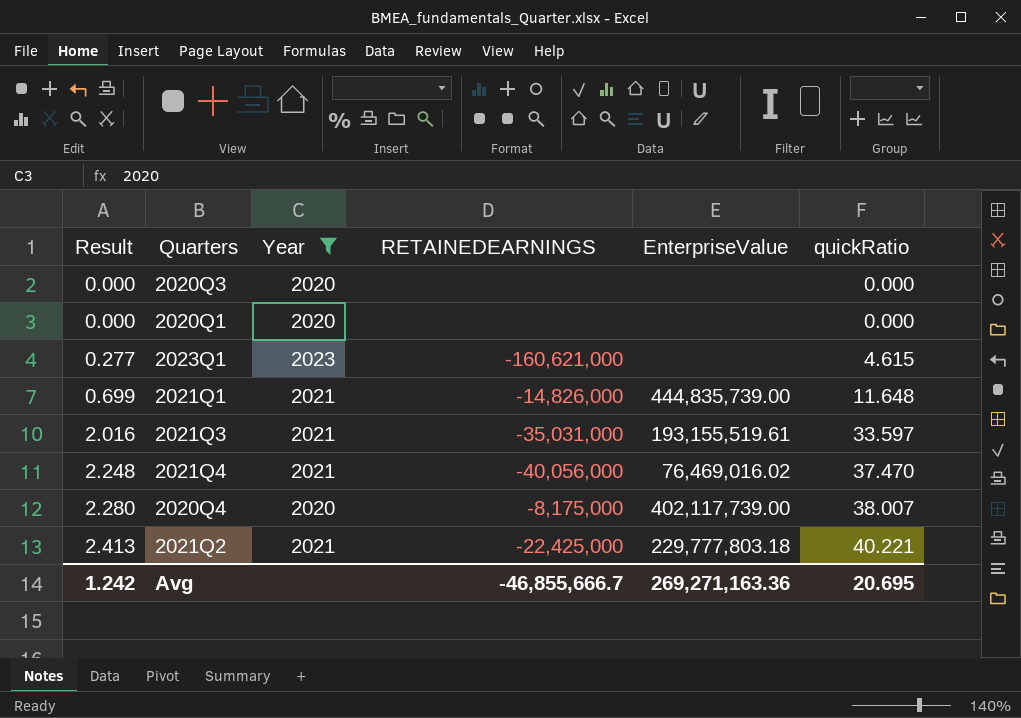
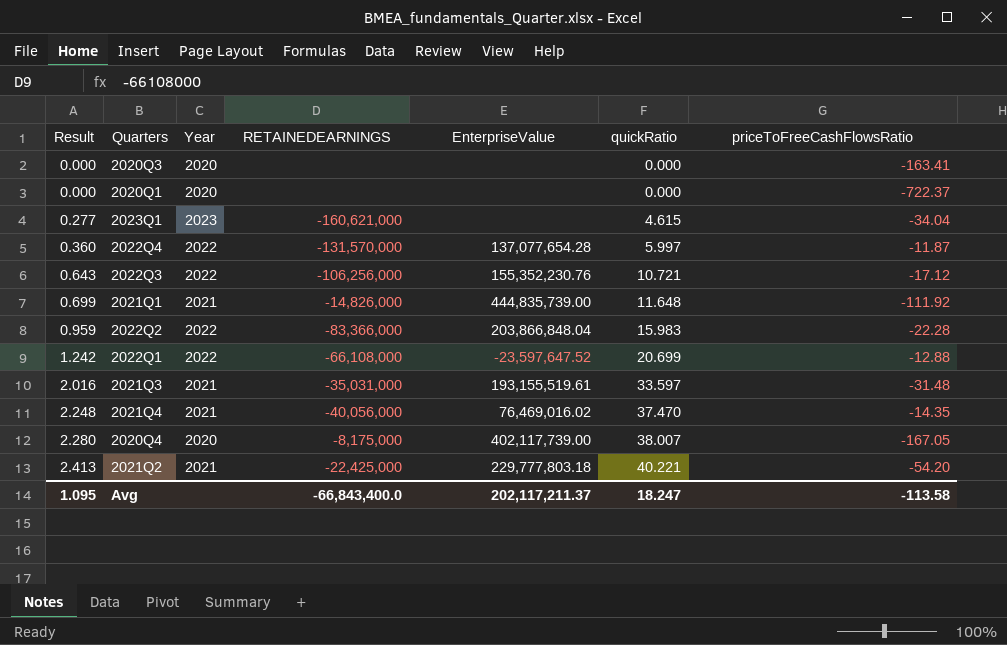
filter: Year != 2022 -> none
column priceToFreeCashFlowsRatio | position: none -> 7
Avg | Result: 1.242 -> 1.095
Avg | RETAINEDEARNINGS: -46,855,666.7 -> -66,843,400.0
Avg | EnterpriseValue: 269,271,163.36 -> 202,117,211.37
Avg | quickRatio: 20.695 -> 18.247

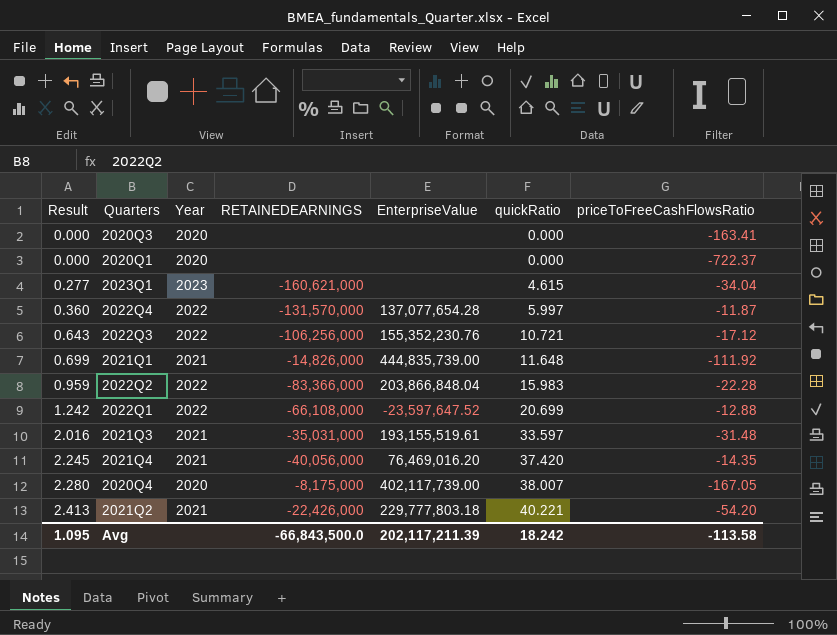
2021Q4 | Result: 2.248 -> 2.245
2021Q4 | EnterpriseValue: 76,469,016.02 -> 76,469,016.20
2021Q4 | quickRatio: 37.470 -> 37.420
2021Q2 | RETAINEDEARNINGS: -22,425,000 -> -22,426,000
Avg | RETAINEDEARNINGS: -66,843,400.0 -> -66,843,500.0
Avg | EnterpriseValue: 202,117,211.37 -> 202,117,211.39
Avg | quickRatio: 18.247 -> 18.242

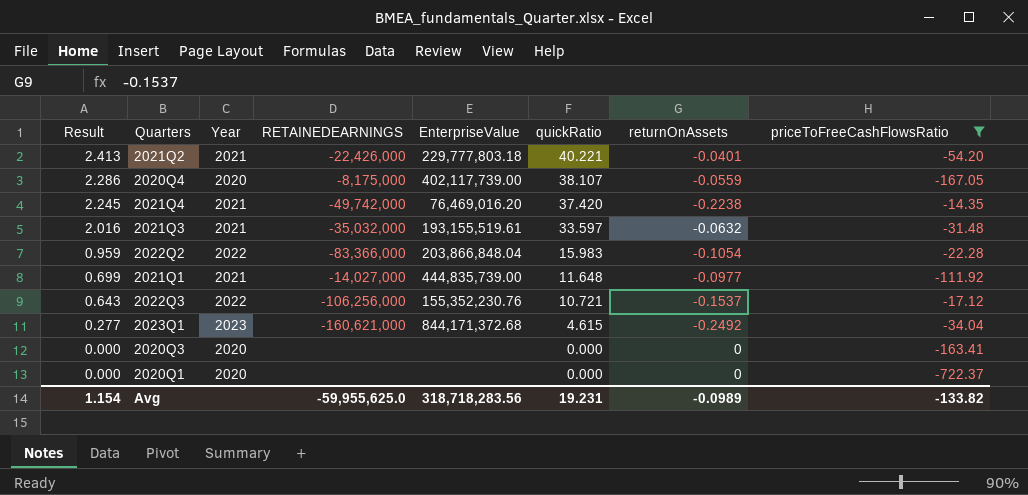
filter: none -> priceToFreeCashFlowsRatio <= -14.35
row order: Result ascending -> Result descending
column returnOnAssets | position: none -> 7
2020Q4 | Result: 2.280 -> 2.286
2020Q4 | quickRatio: 38.007 -> 38.107
2021Q4 | RETAINEDEARNINGS: -40,056,000 -> -49,742,000
2021Q3 | RETAINEDEARNINGS: -35,031,000 -> -35,032,000
2021Q1 | RETAINEDEARNINGS: -14,826,000 -> -14,027,000
2023Q1 | EnterpriseValue: none -> 844,171,372.68
Avg | Result: 1.095 -> 1.154
Avg | RETAINEDEARNINGS: -66,843,500.0 -> -59,955,625.0
Avg | EnterpriseValue: 202,117,211.39 -> 318,718,283.56
Avg | quickRatio: 18.242 -> 19.231
Avg | priceToFreeCashFlowsRatio: -113.58 -> -133.82

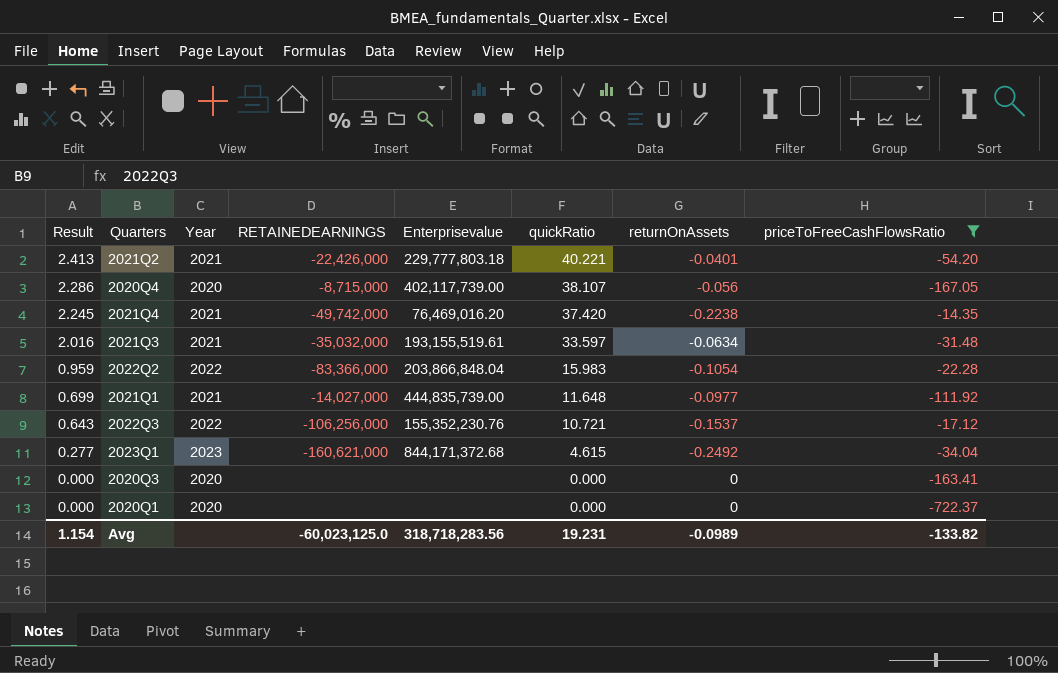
column name: EnterpriseValue -> Enterprisevalue
2020Q4 | RETAINEDEARNINGS: -8,175,000 -> -8,715,000
2020Q4 | returnOnAssets: -0.0559 -> -0.056
2021Q3 | returnOnAssets: -0.0632 -> -0.0634
Avg | RETAINEDEARNINGS: -59,955,625.0 -> -60,023,125.0

